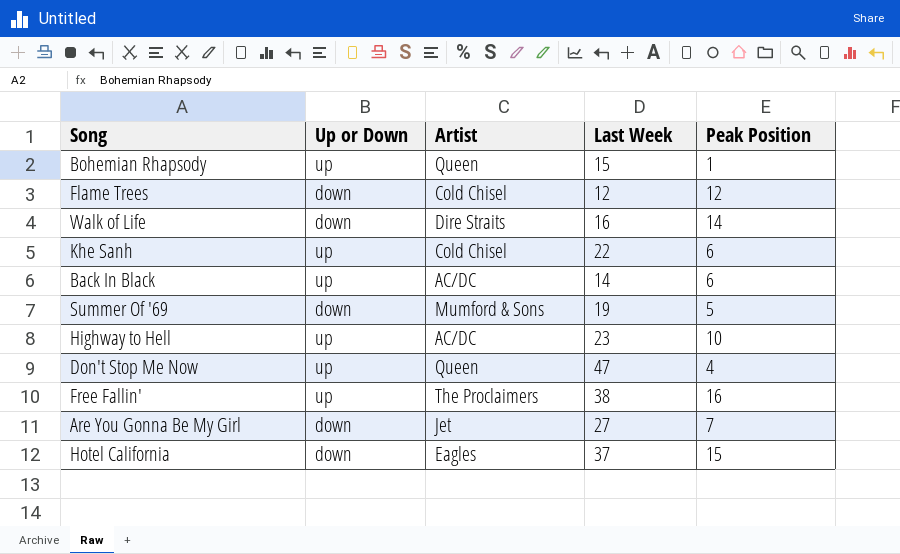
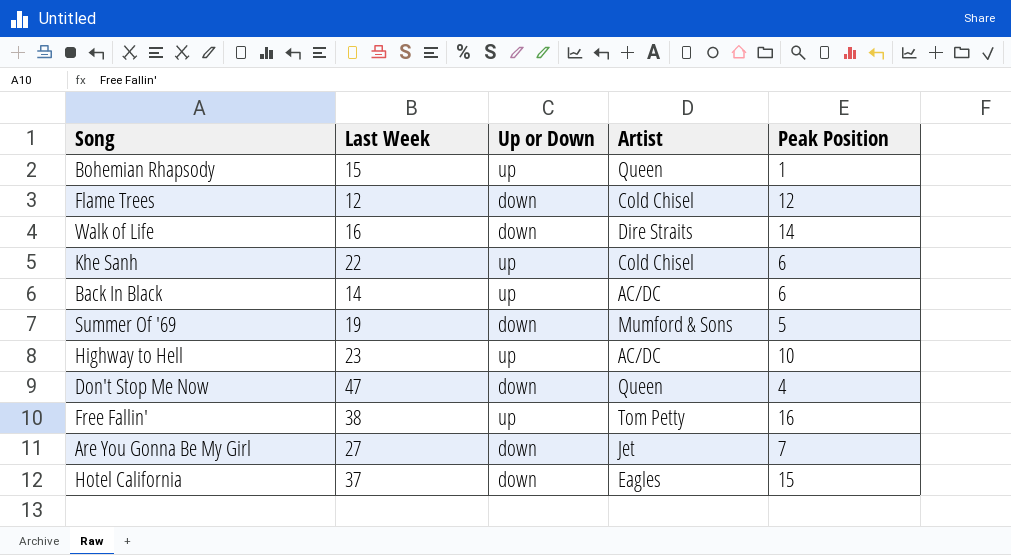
column Last Week | position: 4 -> 2
Don't Stop Me Now | Up or Down: up -> down
Free Fallin' | Artist: The Proclaimers -> Tom Petty

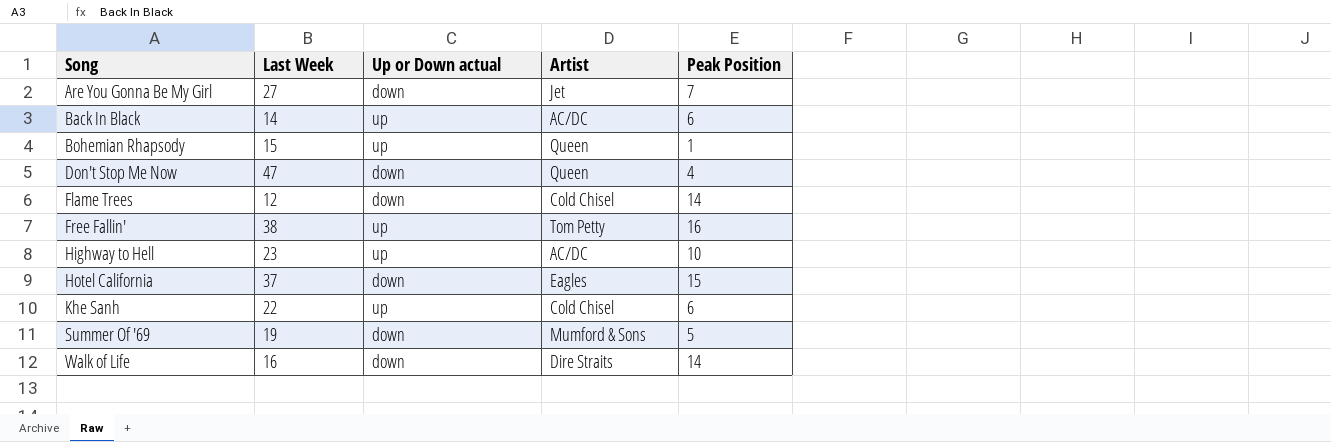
row order: none -> Song ascending
column name: Up or Down -> Up or Down actual
Flame Trees | Peak Position: 12 -> 14

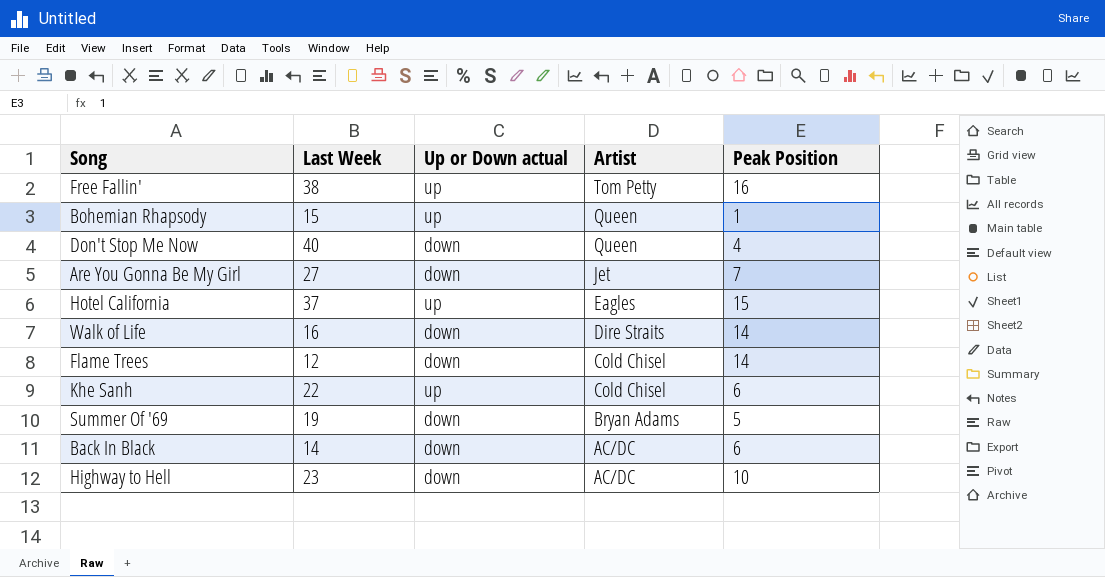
row order: Song ascending -> Artist descending
Don't Stop Me Now | Last Week: 47 -> 40
Hotel California | Up or Down actual: down -> up
Summer Of '69 | Artist: Mumford & Sons -> Bryan Adams
Back In Black | Up or Down actual: up -> down
Highway to Hell | Up or Down actual: up -> down

